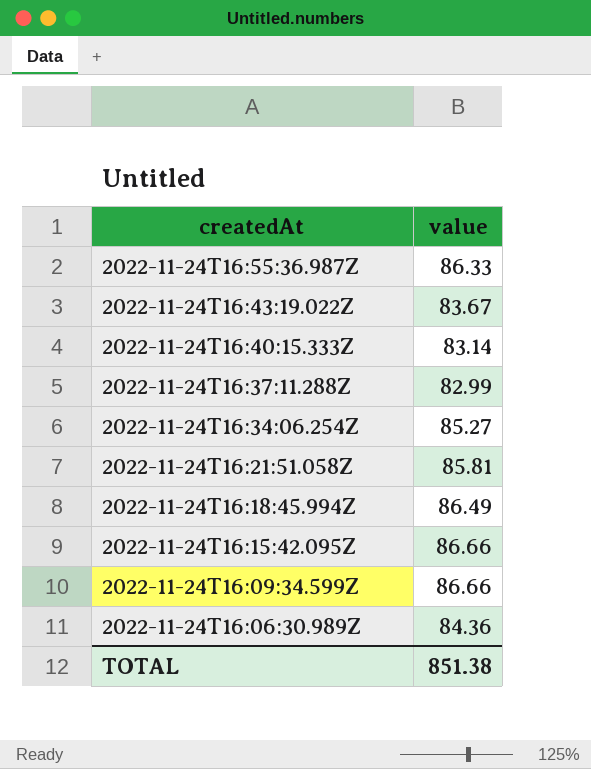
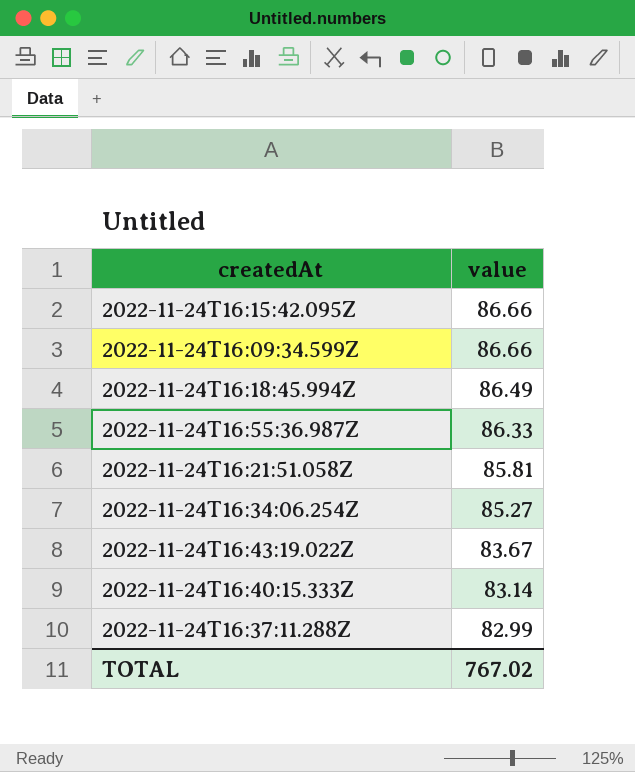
row order: createdAt descending -> value descending
row 2022-11-24T16:06:30.989Z: 84.36 -> none
TOTAL | value: 851.38 -> 767.02

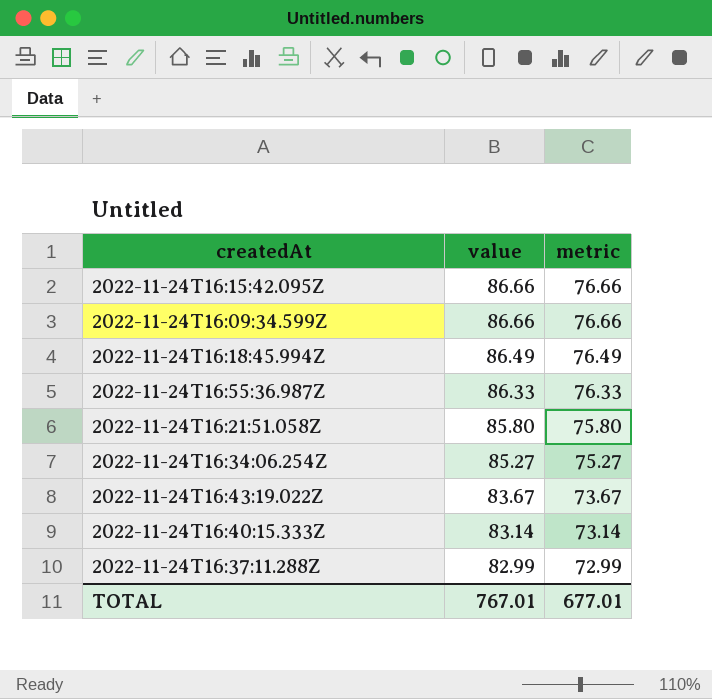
column metric | formula: none -> [value] - 10
2022-11-24T16:21:51.058Z | value: 85.81 -> 85.80
TOTAL | value: 767.02 -> 767.01

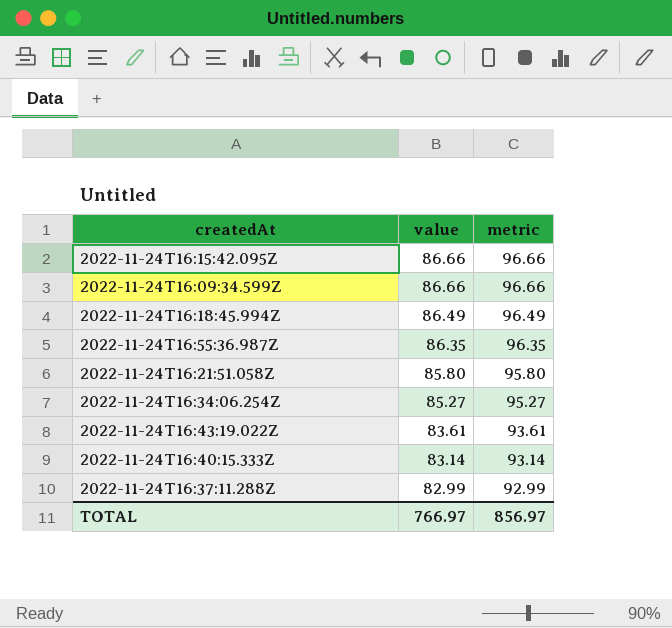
column metric | formula: [value] - 10 -> [value] + 10
2022-11-24T16:55:36.987Z | value: 86.33 -> 86.35
2022-11-24T16:43:19.022Z | value: 83.67 -> 83.61
TOTAL | value: 767.01 -> 766.97
TOTAL | metric: 677.01 -> 856.97

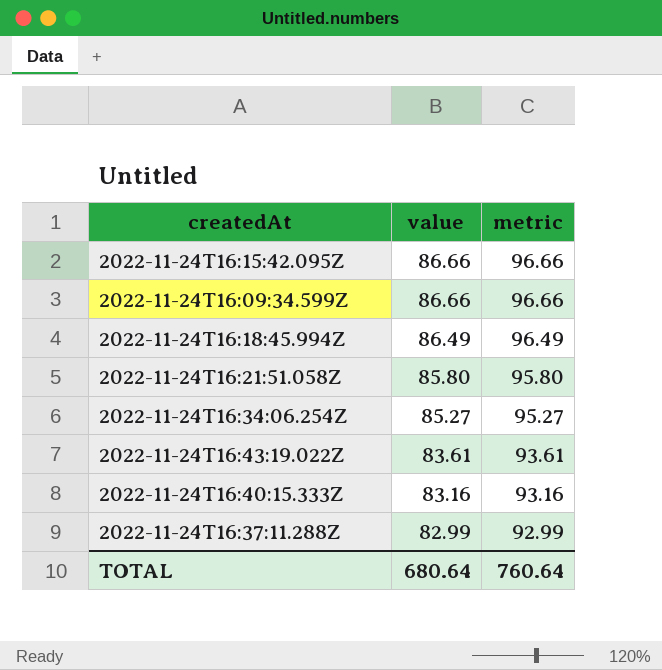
row 2022-11-24T16:55:36.987Z: 86.35 | 96.35 -> none
2022-11-24T16:40:15.333Z | value: 83.14 -> 83.16
2022-11-24T16:40:15.333Z | metric: 93.14 -> 93.16
TOTAL | value: 766.97 -> 680.64
TOTAL | metric: 856.97 -> 760.64

